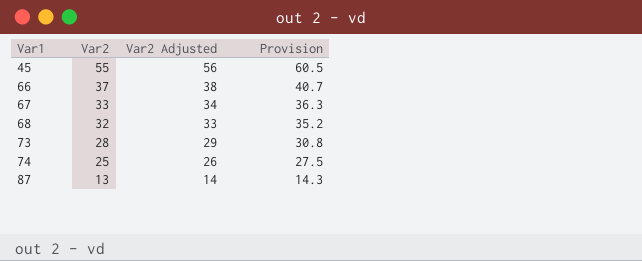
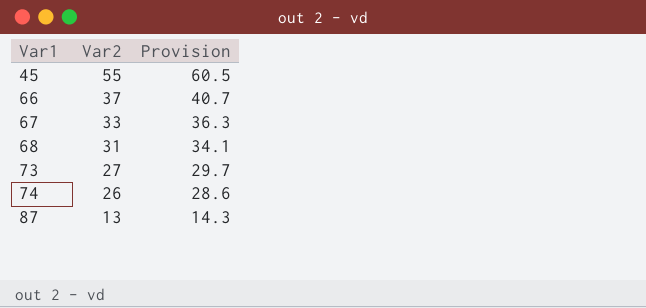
column Var2 Adjusted | formula: [Var2] + 1 -> none
68 | Var2: 32 -> 31
68 | Provision: 35.2 -> 34.1
73 | Var2: 28 -> 27
73 | Provision: 30.8 -> 29.7
74 | Var2: 25 -> 26
74 | Provision: 27.5 -> 28.6

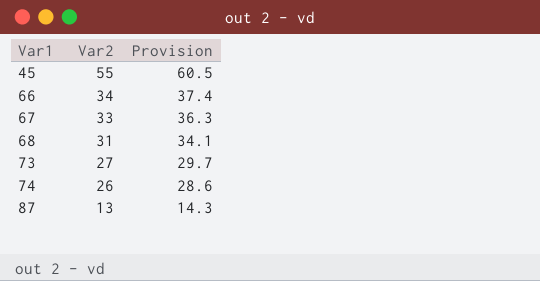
66 | Var2: 37 -> 34
66 | Provision: 40.7 -> 37.4

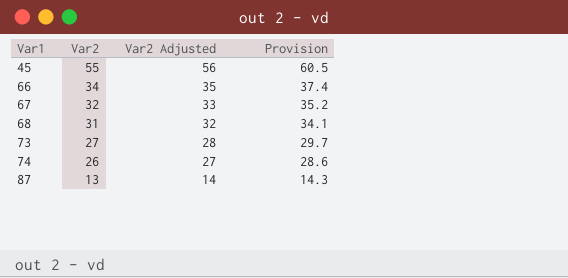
column Var2 Adjusted | formula: none -> [Var2] + 1
67 | Var2: 33 -> 32
67 | Provision: 36.3 -> 35.2

